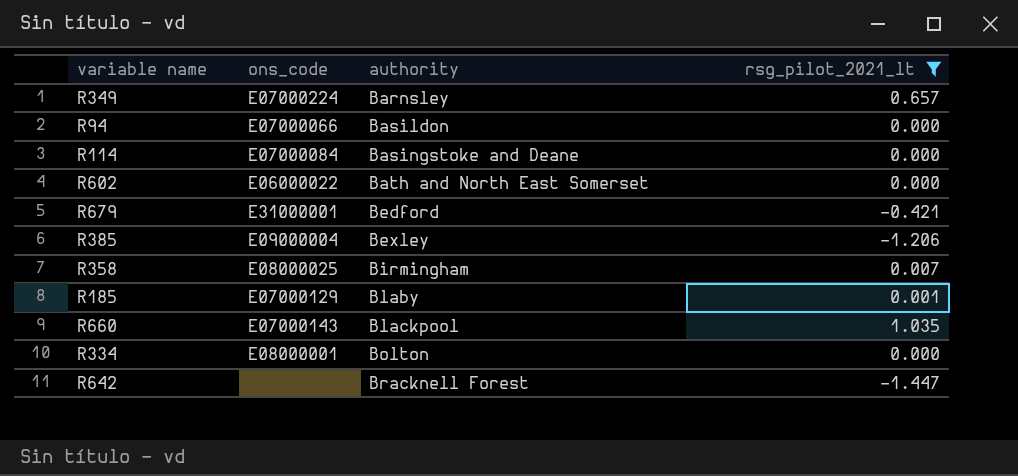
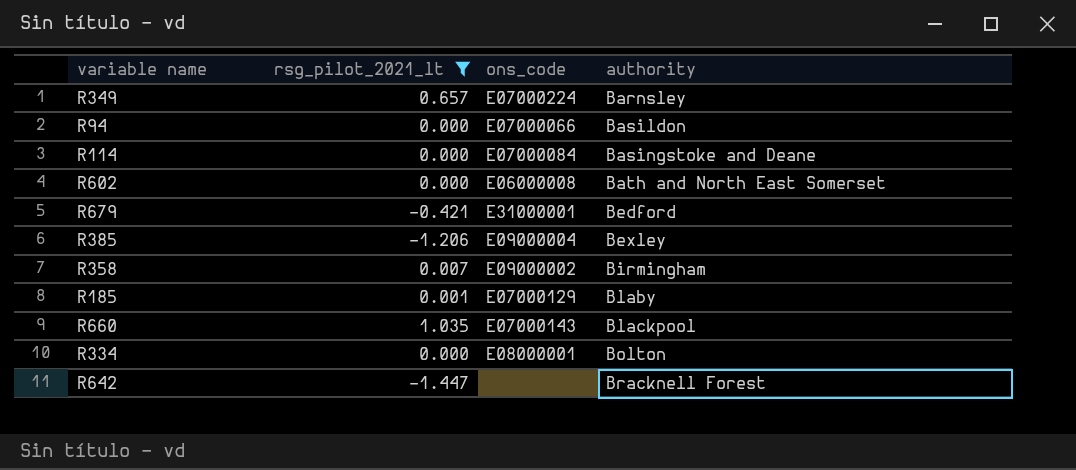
column rsg_pilot_2021_lt | position: 4 -> 2
R602 | ons_code: E06000022 -> E06000008
R358 | ons_code: E08000025 -> E09000002

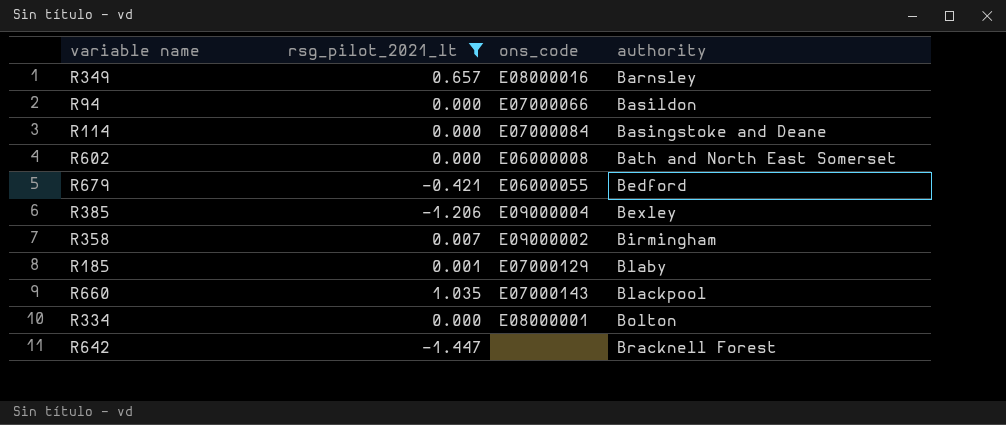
R349 | ons_code: E07000224 -> E08000016
R679 | ons_code: E31000001 -> E06000055

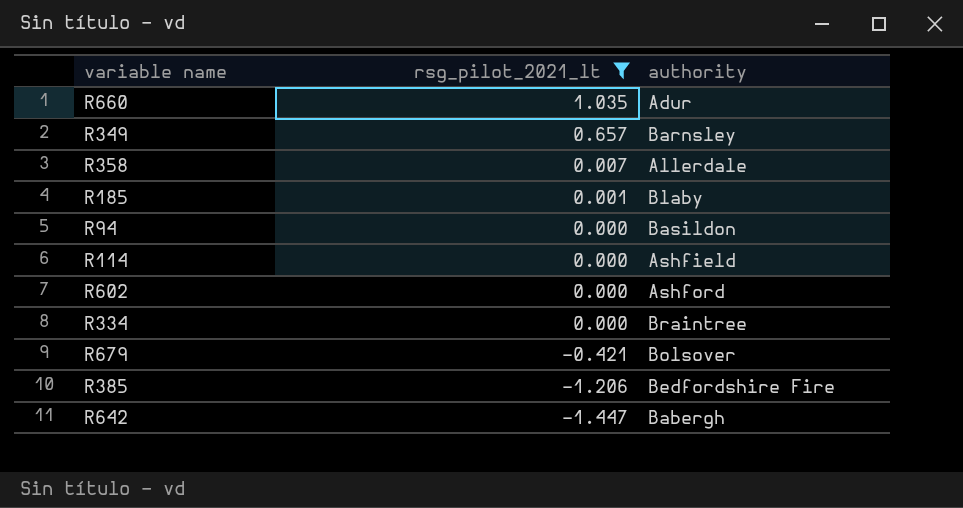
row order: authority ascending -> rsg_pilot_2021_lt descending
column ons_code | position: 3 -> none
R660 | authority: Blackpool -> Adur
R358 | authority: Birmingham -> Allerdale
R114 | authority: Basingstoke and Deane -> Ashfield
R602 | authority: Bath and North East Somerset -> Ashford
R334 | authority: Bolton -> Braintree
R679 | authority: Bedford -> Bolsover
R385 | authority: Bexley -> Bedfordshire Fire
R642 | authority: Bracknell Forest -> Babergh

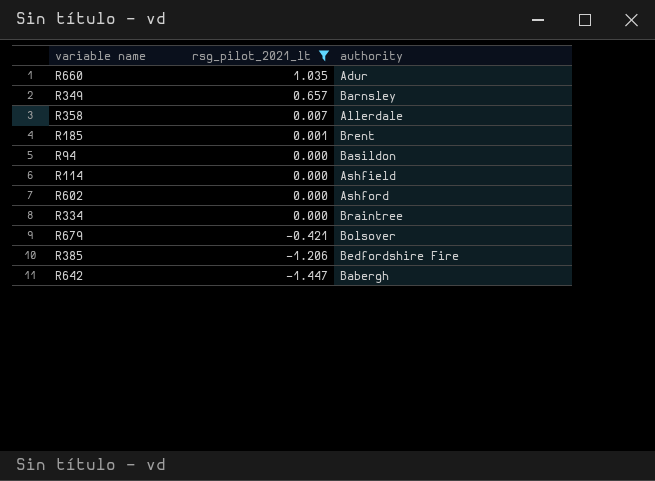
R185 | authority: Blaby -> Brent

